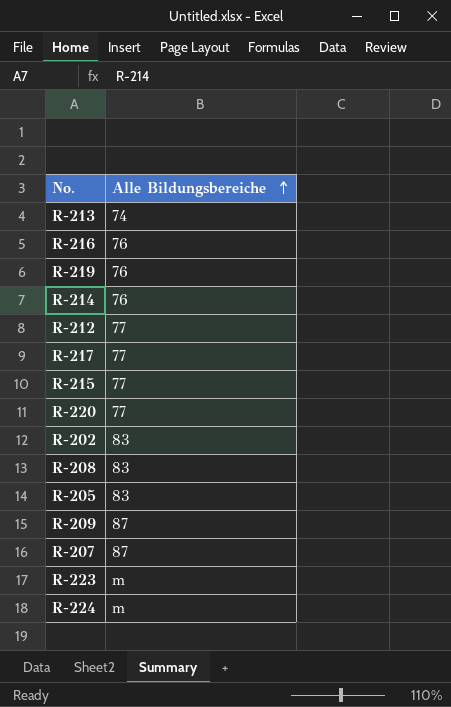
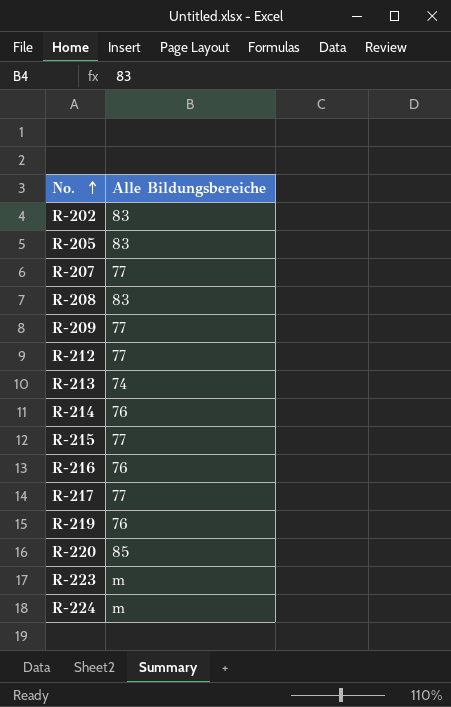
row order: Alle Bildungsbereiche ascending -> No. ascending
R-207 | Alle Bildungsbereiche: 87 -> 77
R-209 | Alle Bildungsbereiche: 87 -> 77
R-220 | Alle Bildungsbereiche: 77 -> 85

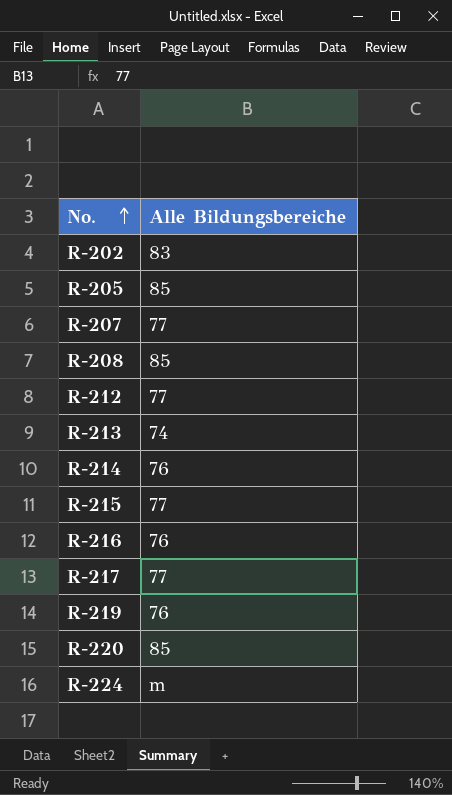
row R-209: 77 -> none
row R-223: m -> none
R-205 | Alle Bildungsbereiche: 83 -> 85
R-208 | Alle Bildungsbereiche: 83 -> 85

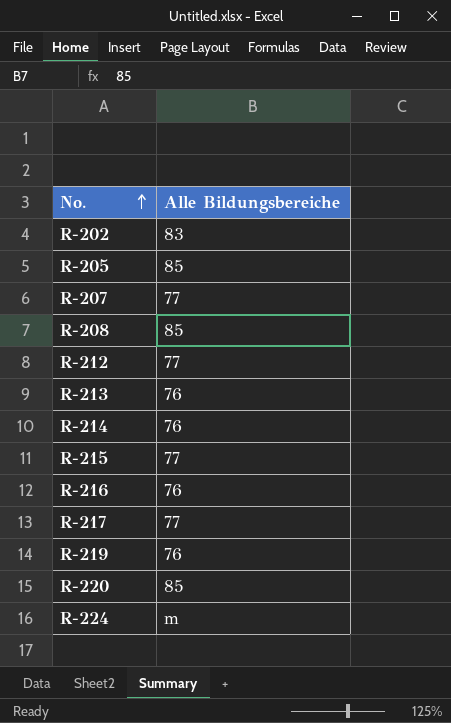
R-213 | Alle Bildungsbereiche: 74 -> 76

